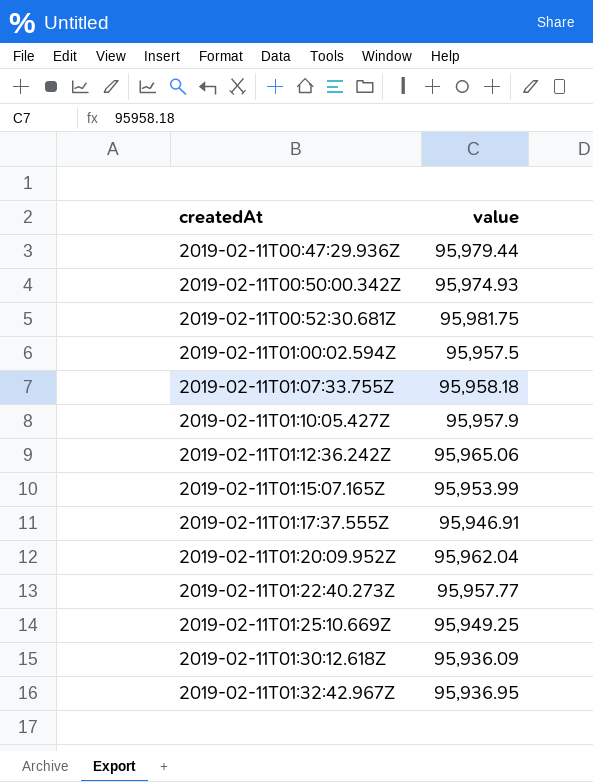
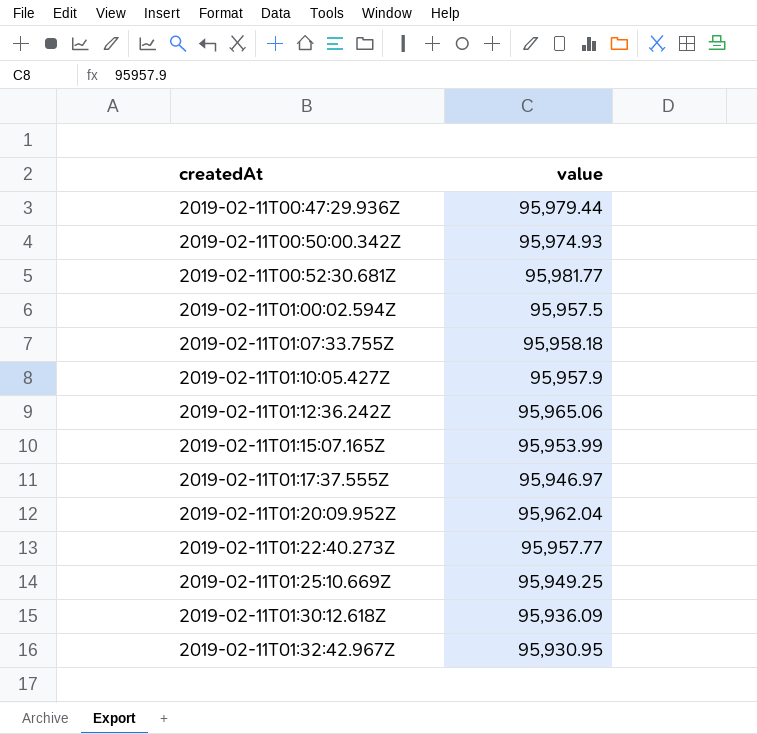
2019-02-11T00:52:30.681Z | value: 95,981.75 -> 95,981.77
2019-02-11T01:17:37.555Z | value: 95,946.91 -> 95,946.97
2019-02-11T01:32:42.967Z | value: 95,936.95 -> 95,930.95

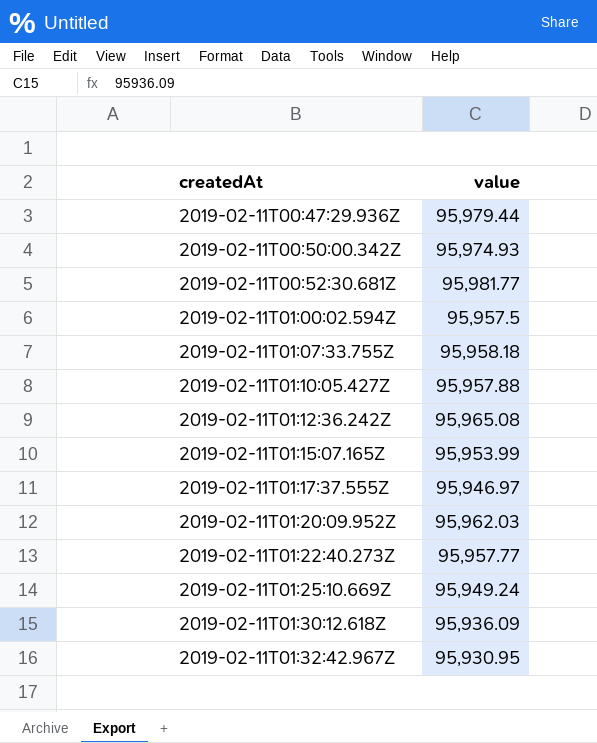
2019-02-11T01:10:05.427Z | value: 95,957.9 -> 95,957.88
2019-02-11T01:12:36.242Z | value: 95,965.06 -> 95,965.08
2019-02-11T01:20:09.952Z | value: 95,962.04 -> 95,962.03
2019-02-11T01:25:10.669Z | value: 95,949.25 -> 95,949.24

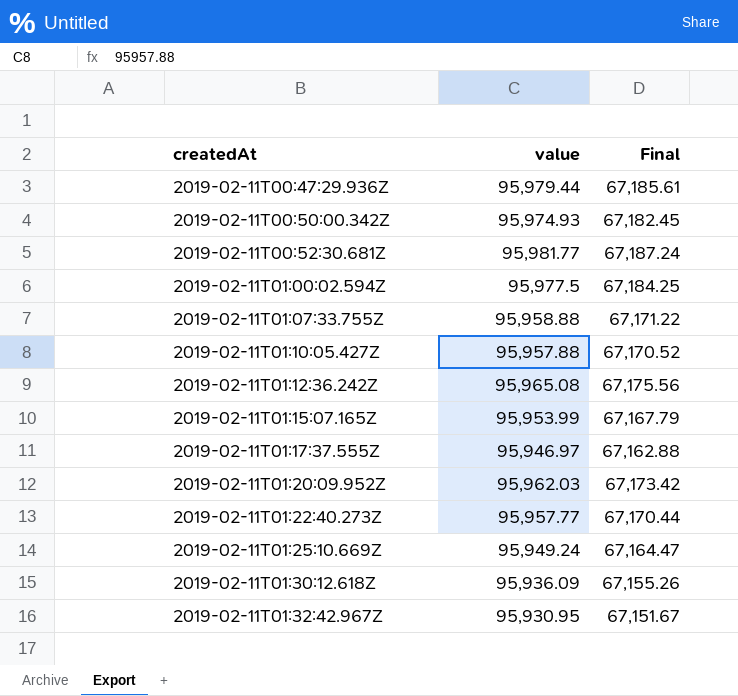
column Final | formula: none -> [value] * 0.7
2019-02-11T01:00:02.594Z | value: 95,957.5 -> 95,977.5
2019-02-11T01:07:33.755Z | value: 95,958.18 -> 95,958.88

